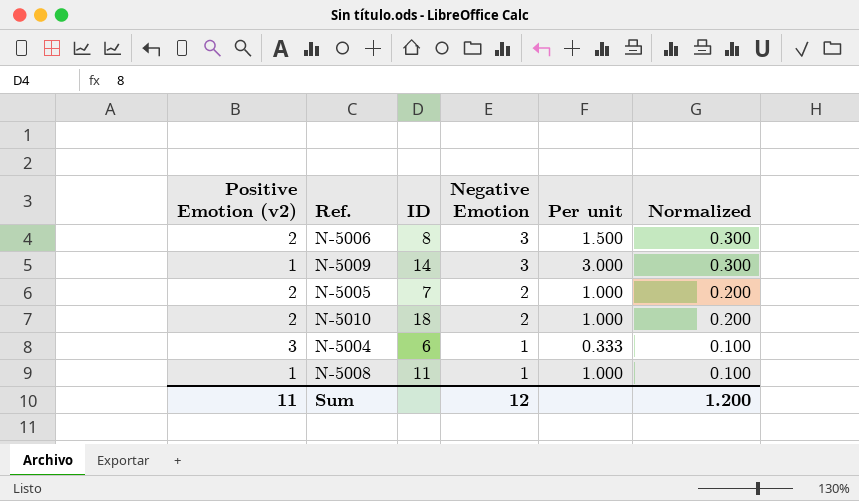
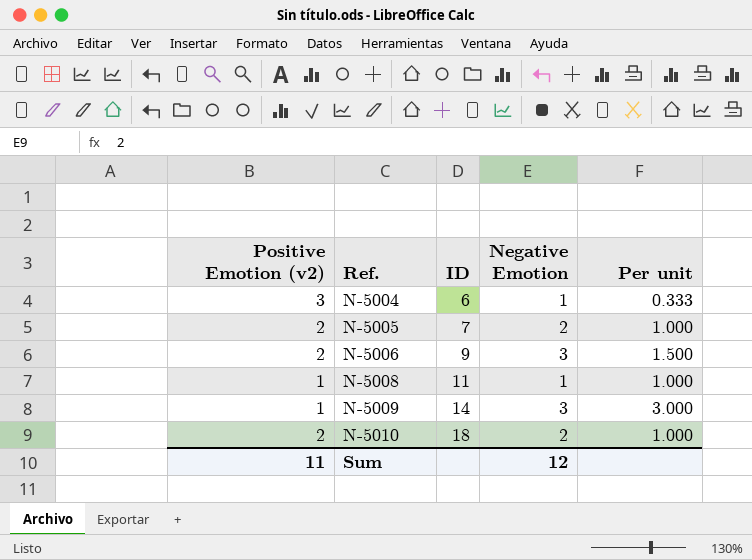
row order: Negative Emotion descending -> Ref. ascending
column Normalized | formula: [Negative Emotion] * 0.1 -> none
N-5006 | ID: 8 -> 9

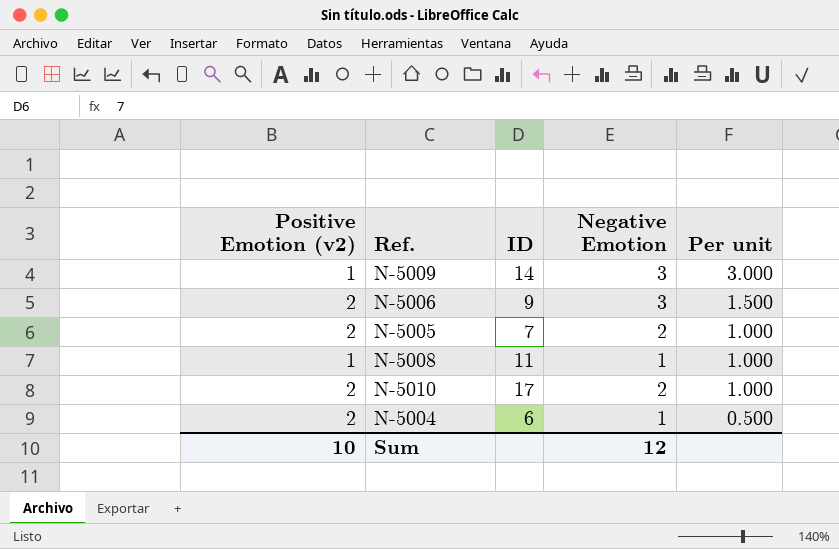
row order: Ref. ascending -> Per unit descending
N-5010 | ID: 18 -> 17
N-5004 | Positive Emotion (v2): 3 -> 2
N-5004 | Per unit: 0.333 -> 0.500
Sum | Positive Emotion (v2): 11 -> 10

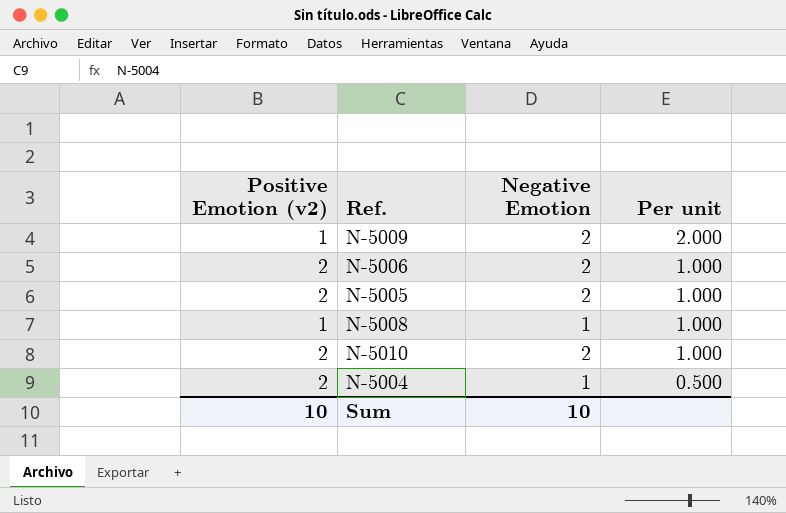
column ID | position: 3 -> none
N-5009 | Negative Emotion: 3 -> 2
N-5009 | Per unit: 3.000 -> 2.000
N-5006 | Negative Emotion: 3 -> 2
N-5006 | Per unit: 1.500 -> 1.000
Sum | Negative Emotion: 12 -> 10

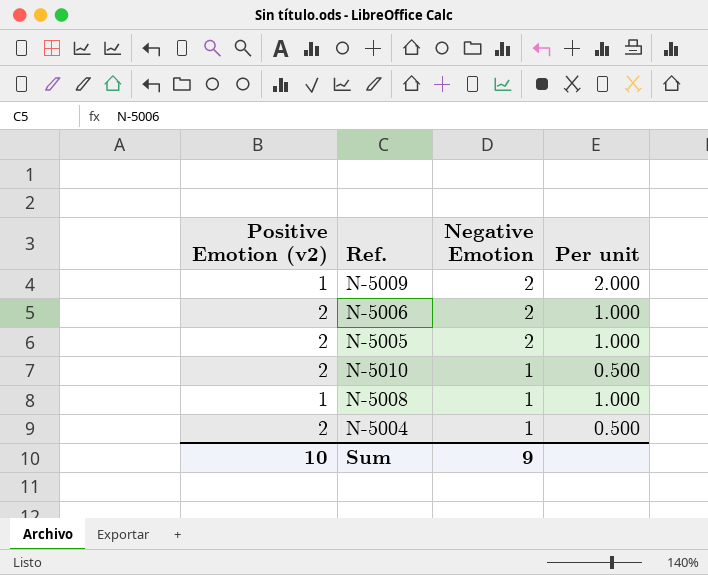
row order: Per unit descending -> Negative Emotion descending
N-5010 | Negative Emotion: 2 -> 1
N-5010 | Per unit: 1.000 -> 0.500
Sum | Negative Emotion: 10 -> 9

